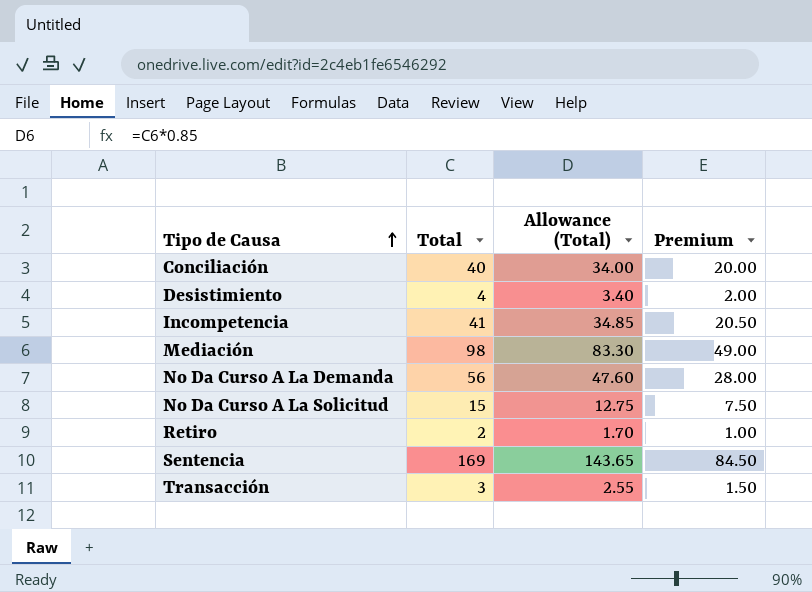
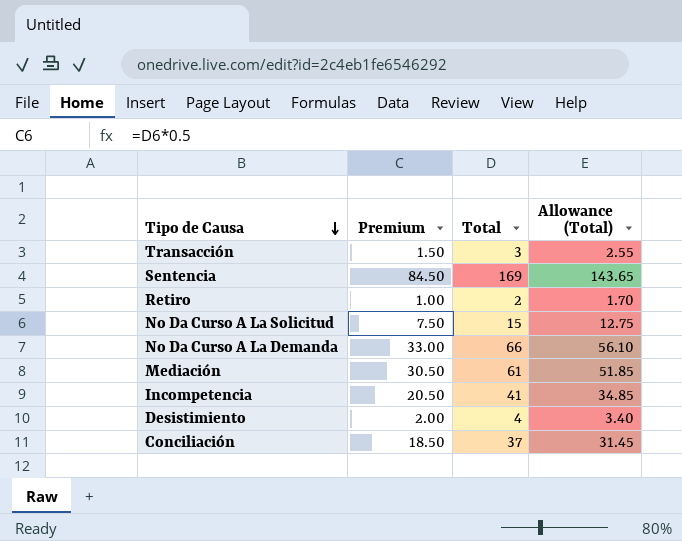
row order: Tipo de Causa ascending -> Tipo de Causa descending
column Premium | position: 4 -> 2
No Da Curso A La Demanda | Premium: 28.00 -> 33.00
No Da Curso A La Demanda | Total: 56 -> 66
No Da Curso A La Demanda | Allowance (Total): 47.60 -> 56.10
Mediación | Premium: 49.00 -> 30.50
Mediación | Total: 98 -> 61
Mediación | Allowance (Total): 83.30 -> 51.85
Conciliación | Premium: 20.00 -> 18.50
Conciliación | Total: 40 -> 37
Conciliación | Allowance (Total): 34.00 -> 31.45

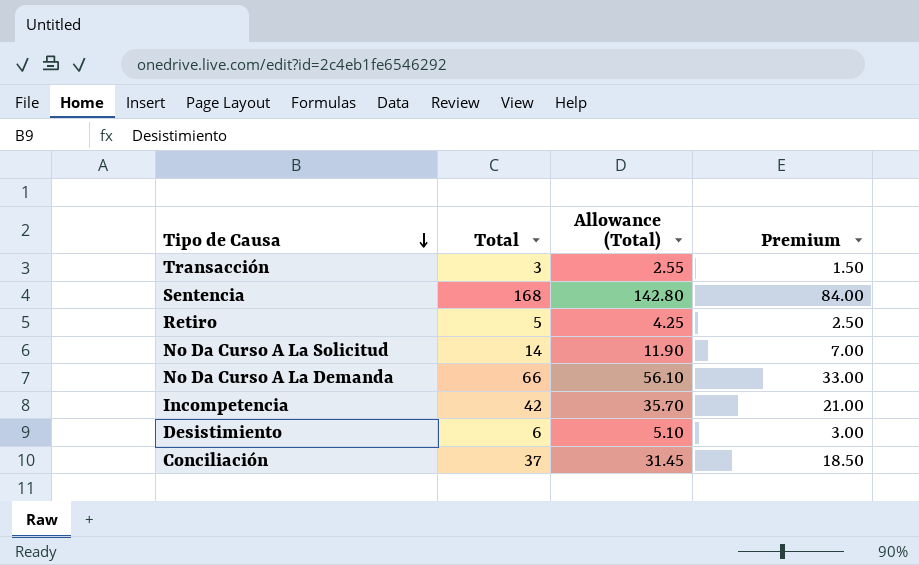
column Premium | position: 2 -> 4
row Mediación: 30.50 | 61 | 51.85 -> none
Sentencia | Total: 169 -> 168
Sentencia | Allowance (Total): 143.65 -> 142.80
Sentencia | Premium: 84.50 -> 84.00
Retiro | Total: 2 -> 5
Retiro | Allowance (Total): 1.70 -> 4.25
Retiro | Premium: 1.00 -> 2.50
No Da Curso A La Solicitud | Total: 15 -> 14
No Da Curso A La Solicitud | Allowance (Total): 12.75 -> 11.90
No Da Curso A La Solicitud | Premium: 7.50 -> 7.00
Incompetencia | Total: 41 -> 42
Incompetencia | Allowance (Total): 34.85 -> 35.70
Incompetencia | Premium: 20.50 -> 21.00
Desistimiento | Total: 4 -> 6
Desistimiento | Allowance (Total): 3.40 -> 5.10
Desistimiento | Premium: 2.00 -> 3.00

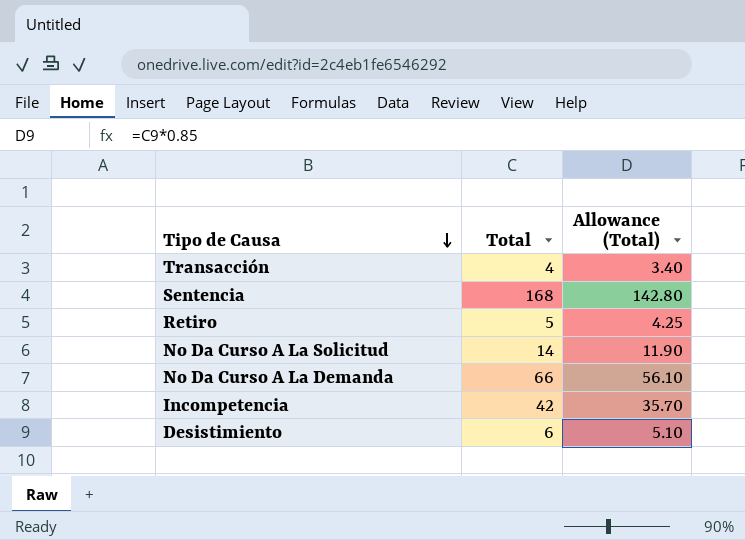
column Premium | formula: [Total] * 0.5 -> none
row Conciliación: 37 | 31.45 | 18.50 -> none
Transacción | Total: 3 -> 4
Transacción | Allowance (Total): 2.55 -> 3.40

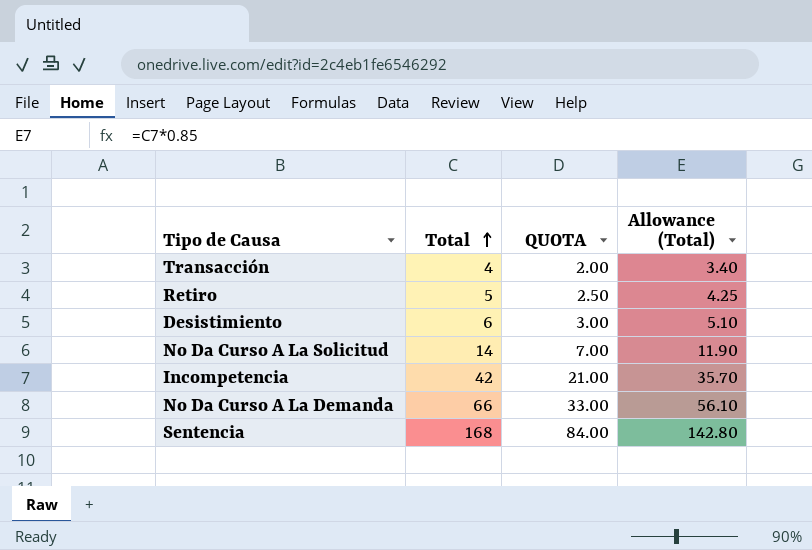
row order: Tipo de Causa descending -> Total ascending
column QUOTA | formula: none -> [Total] * 0.5

